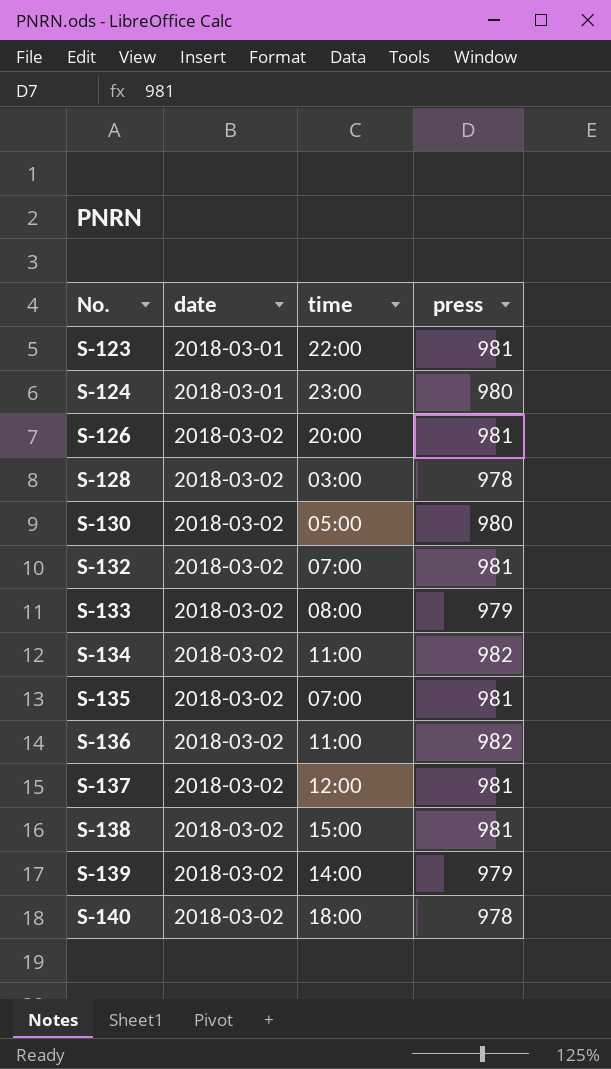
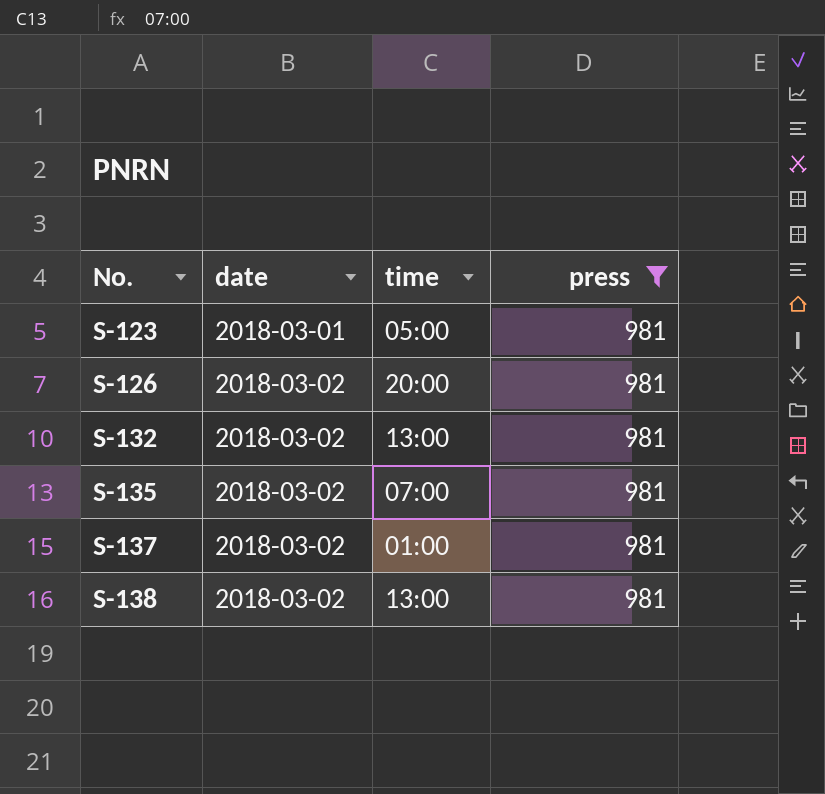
filter: none -> press = 981
S-123 | time: 22:00 -> 05:00
S-132 | time: 07:00 -> 13:00
S-137 | time: 12:00 -> 01:00
S-138 | time: 15:00 -> 13:00

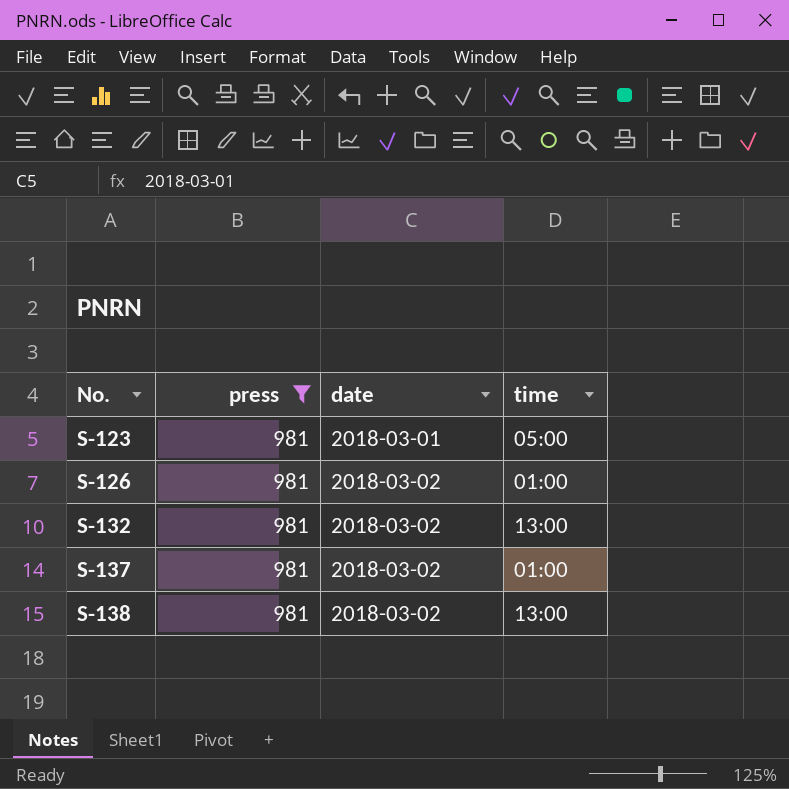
column press | position: 4 -> 2
row S-135: 2018-03-02 | 07:00 | 981 -> none
S-126 | time: 20:00 -> 01:00

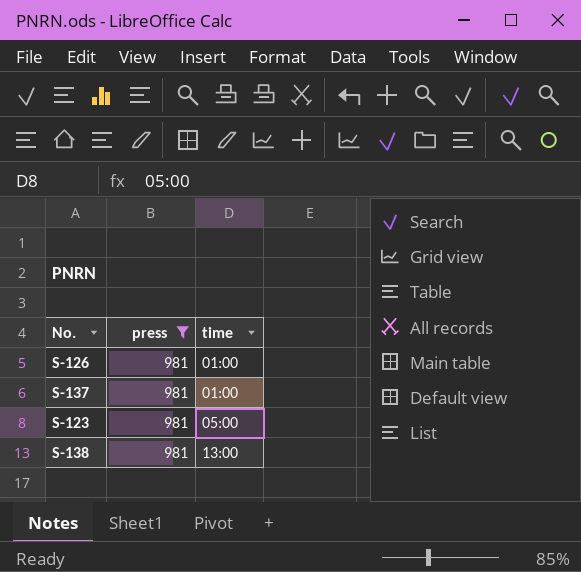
row order: No. ascending -> time ascending
column date | position: 3 -> none
row S-132: 981 | 2018-03-02 | 13:00 -> none

